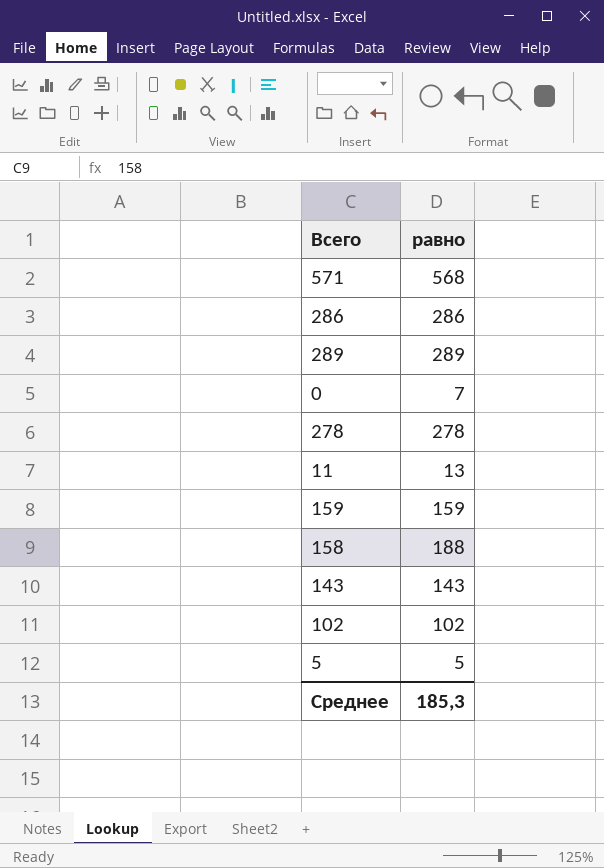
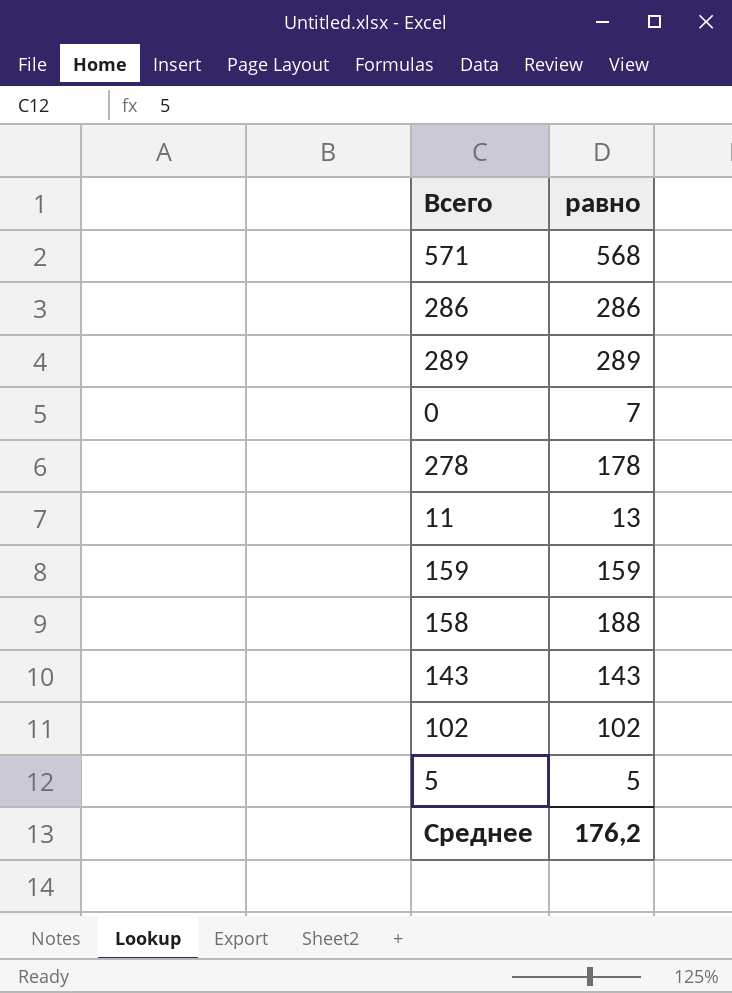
278 | равно: 278 -> 178
Среднее | равно: 185,3 -> 176,2

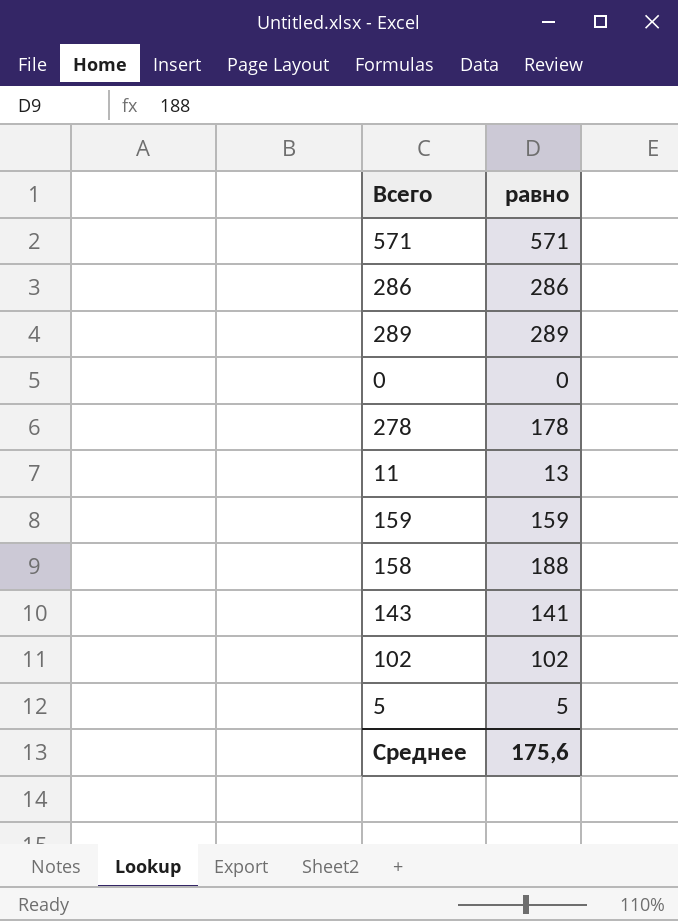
571 | равно: 568 -> 571
0 | равно: 7 -> 0
143 | равно: 143 -> 141
Среднее | равно: 176,2 -> 175,6

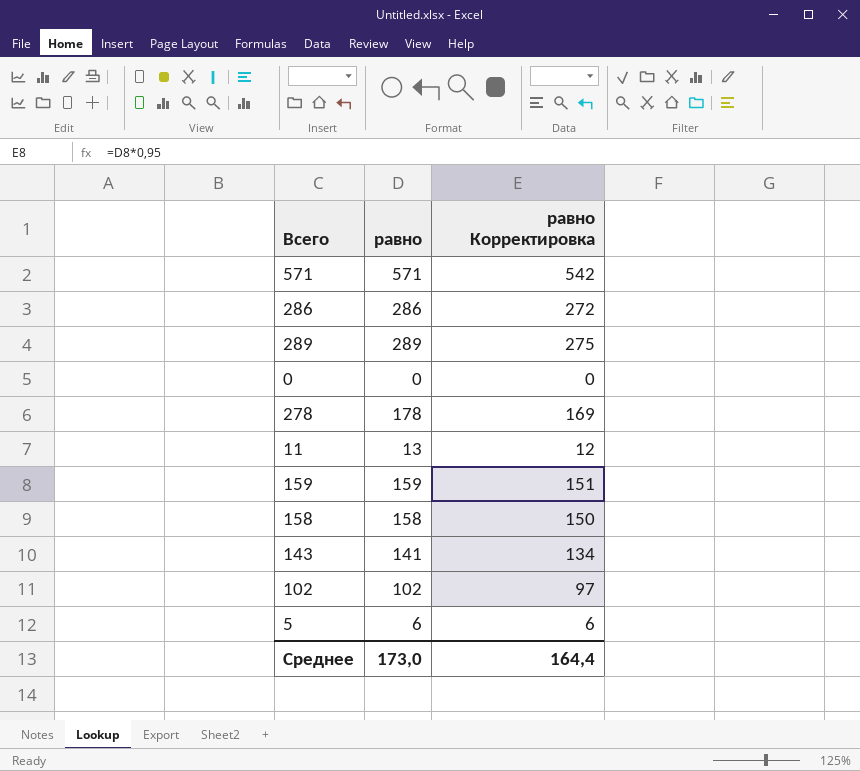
column равно Корректировка | formula: none -> [равно] * 0,95
158 | равно: 188 -> 158
5 | равно: 5 -> 6
Среднее | равно: 175,6 -> 173,0

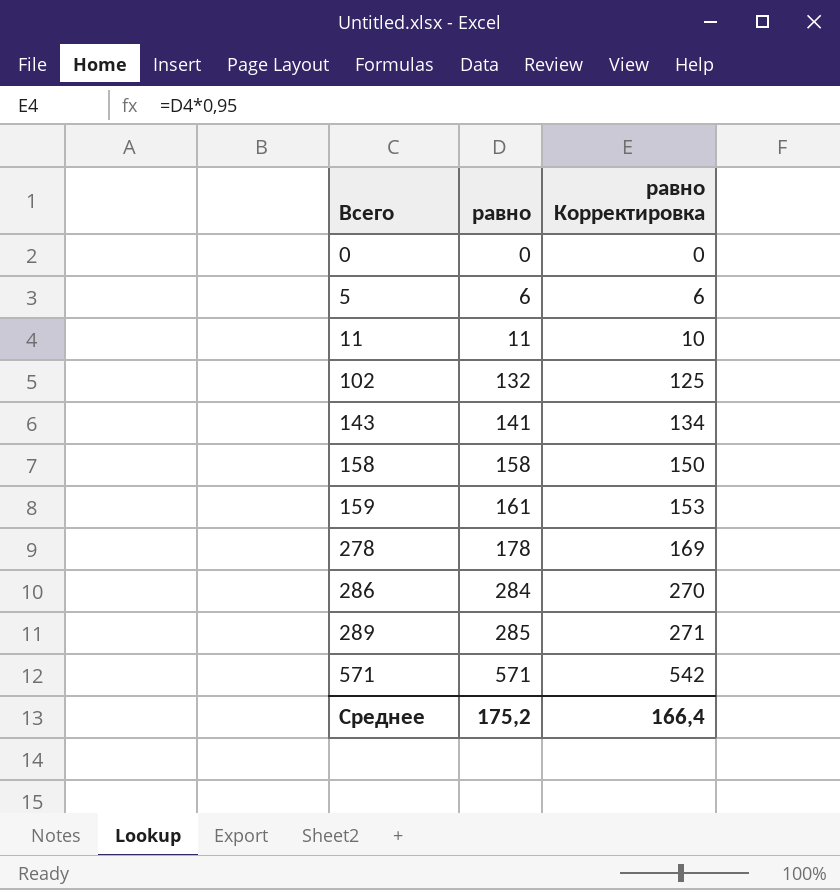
row order: none -> Всего ascending
11 | равно: 13 -> 11
11 | равно Корректировка: 12 -> 10
102 | равно: 102 -> 132
102 | равно Корректировка: 97 -> 125
159 | равно: 159 -> 161
159 | равно Корректировка: 151 -> 153
286 | равно: 286 -> 284
286 | равно Корректировка: 272 -> 270
289 | равно: 289 -> 285
289 | равно Корректировка: 275 -> 271
Среднее | равно: 173,0 -> 175,2
Среднее | равно Корректировка: 164,4 -> 166,4

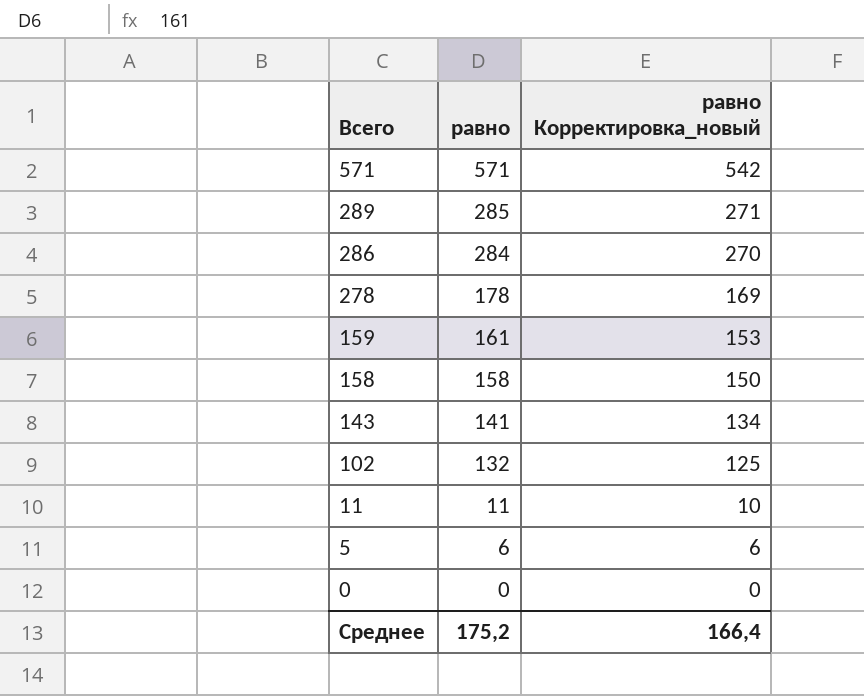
row order: Всего ascending -> Всего descending
column name: равно Корректировка -> равно Корректировка_новый

